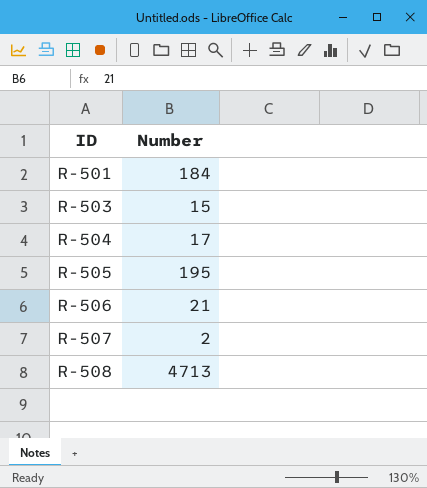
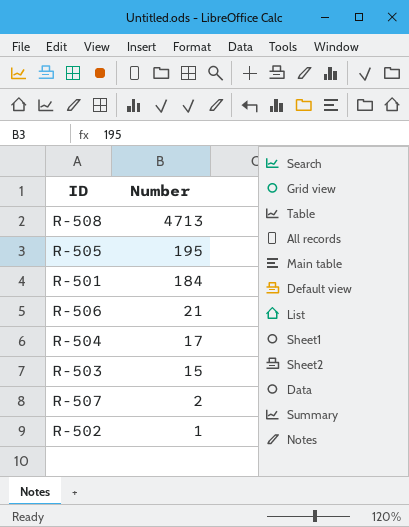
row order: ID ascending -> Number descending
row R-502: none -> 1

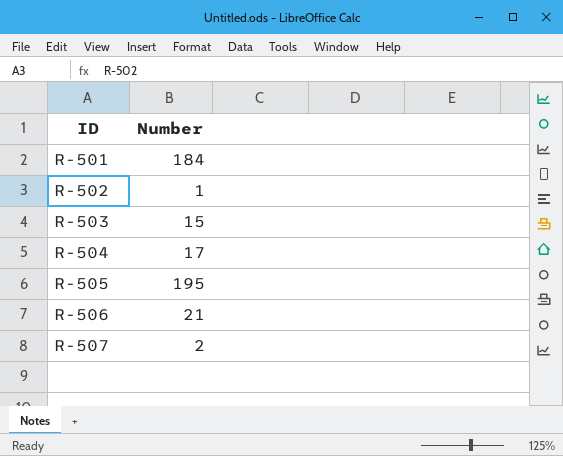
row order: Number descending -> ID ascending
row R-508: 4713 -> none

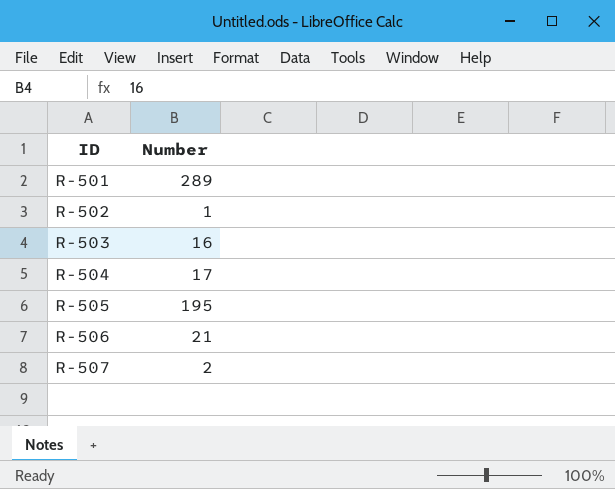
R-501 | Number: 184 -> 289
R-503 | Number: 15 -> 16

